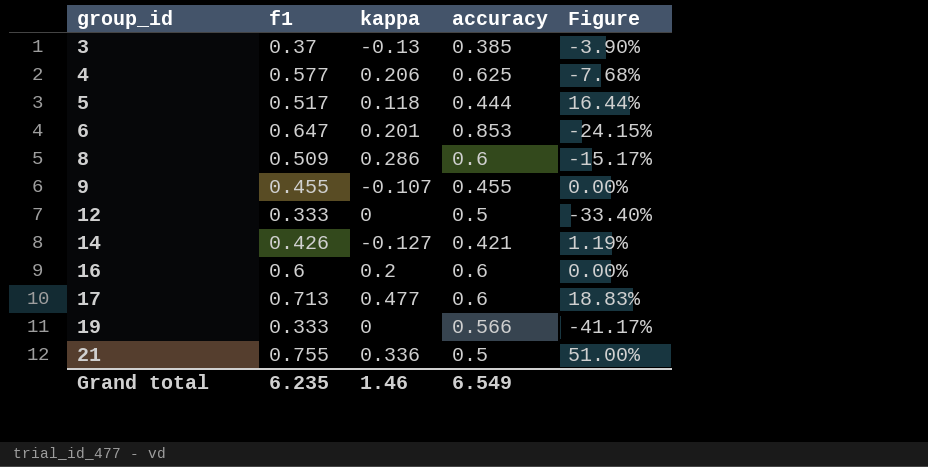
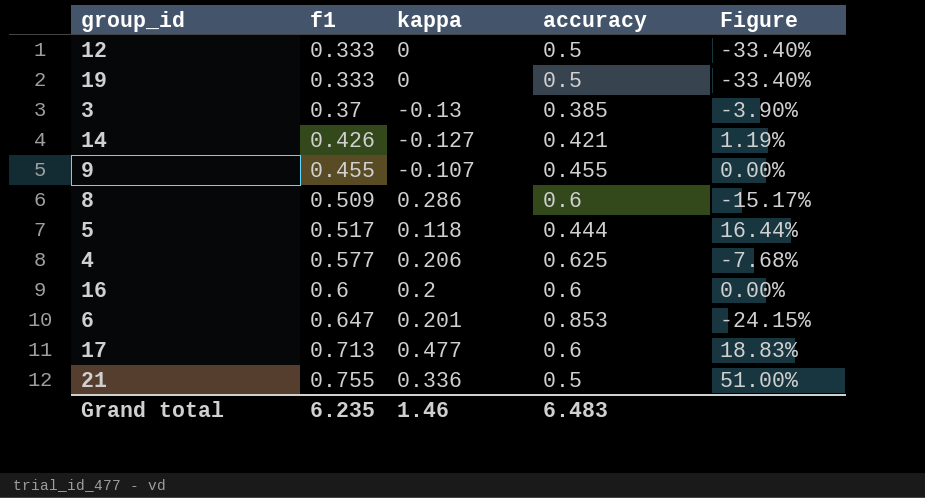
row order: group_id ascending -> f1 ascending
19 | accuracy: 0.566 -> 0.5
19 | Figure: -41.17% -> -33.40%
Grand total | accuracy: 6.549 -> 6.483

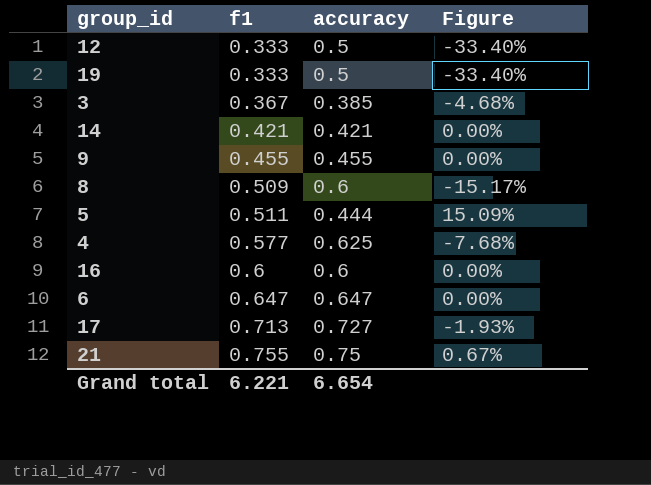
column kappa | position: 3 -> none
3 | f1: 0.37 -> 0.367
3 | Figure: -3.90% -> -4.68%
14 | f1: 0.426 -> 0.421
14 | Figure: 1.19% -> 0.00%
5 | f1: 0.517 -> 0.511
5 | Figure: 16.44% -> 15.09%
6 | accuracy: 0.853 -> 0.647
6 | Figure: -24.15% -> 0.00%
17 | accuracy: 0.6 -> 0.727
17 | Figure: 18.83% -> -1.93%
21 | accuracy: 0.5 -> 0.75
21 | Figure: 51.00% -> 0.67%
Grand total | f1: 6.235 -> 6.221
Grand total | accuracy: 6.483 -> 6.654

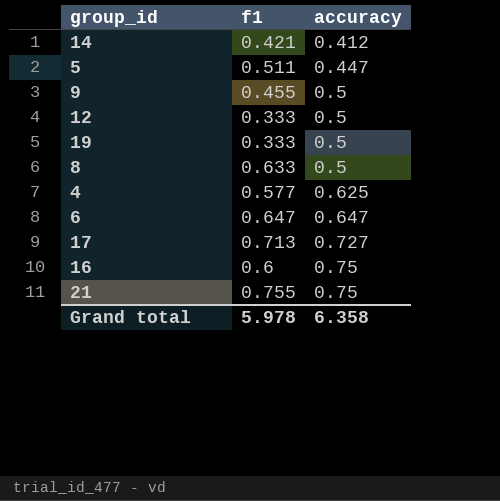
row order: f1 ascending -> accuracy ascending
column Figure | formula: ([f1] - [accuracy]) / [accuracy] -> none
row 3: 0.367 | 0.385 | -4.68% -> none
14 | accuracy: 0.421 -> 0.412
5 | accuracy: 0.444 -> 0.447
9 | accuracy: 0.455 -> 0.5
8 | f1: 0.509 -> 0.633
8 | accuracy: 0.6 -> 0.5
16 | accuracy: 0.6 -> 0.75
Grand total | f1: 6.221 -> 5.978
Grand total | accuracy: 6.654 -> 6.358

